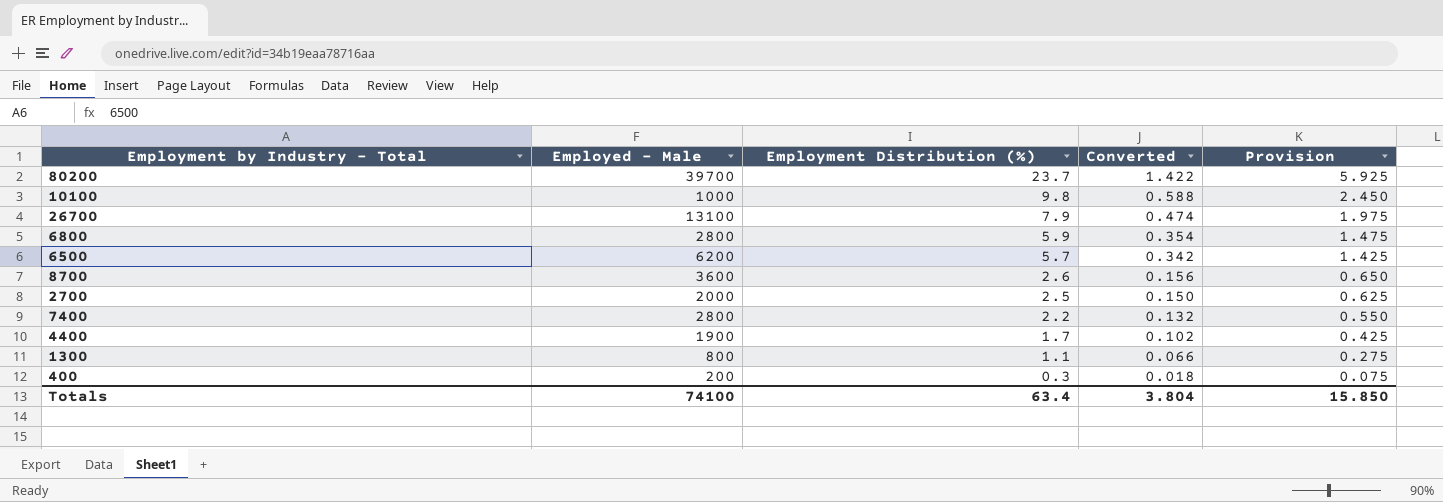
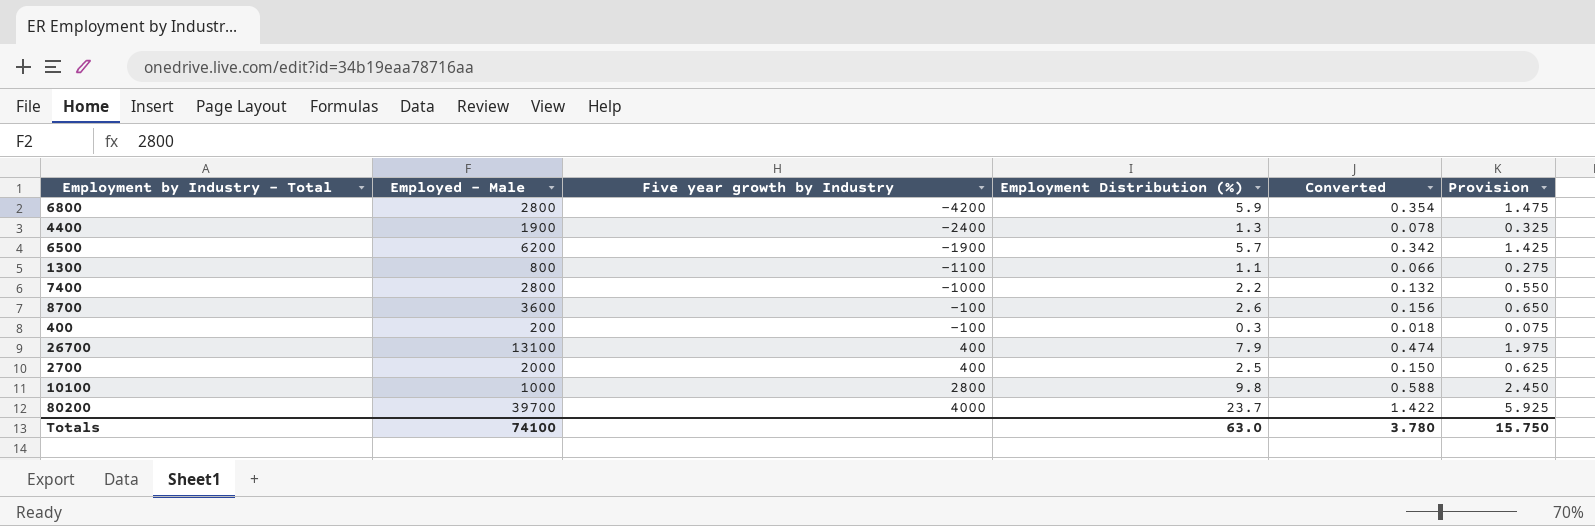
row order: Employment Distribution (%) descending -> Five year growth by Industry ascending
column Five year growth by Industry | position: none -> 3
4400 | Employment Distribution (%): 1.7 -> 1.3
4400 | Converted: 0.102 -> 0.078
4400 | Provision: 0.425 -> 0.325
Totals | Employment Distribution (%): 63.4 -> 63.0
Totals | Converted: 3.804 -> 3.780
Totals | Provision: 15.850 -> 15.750

